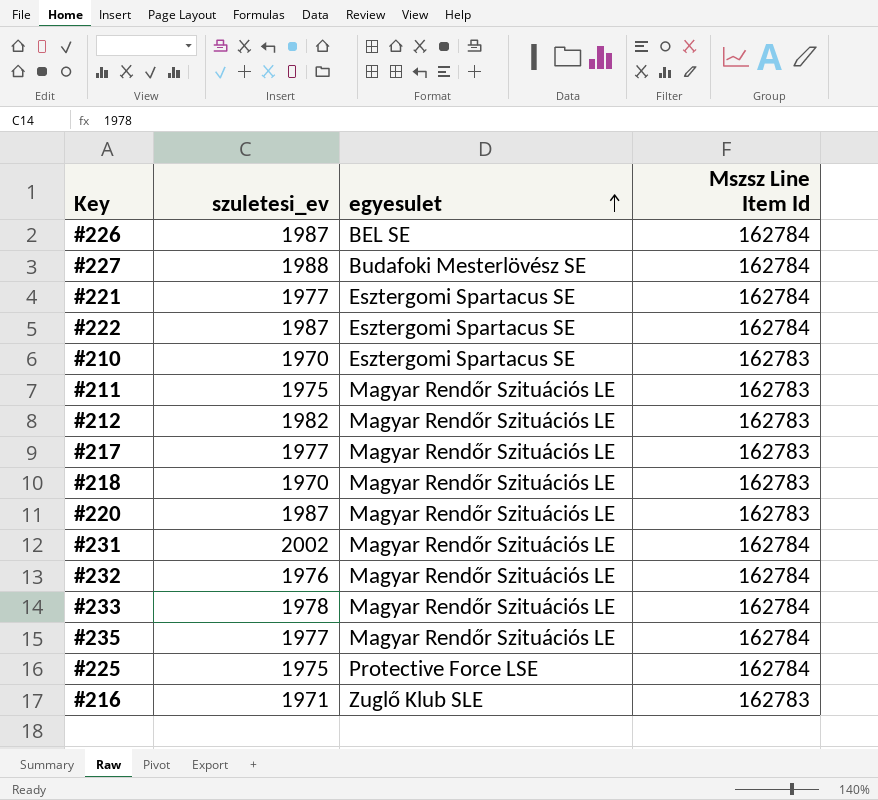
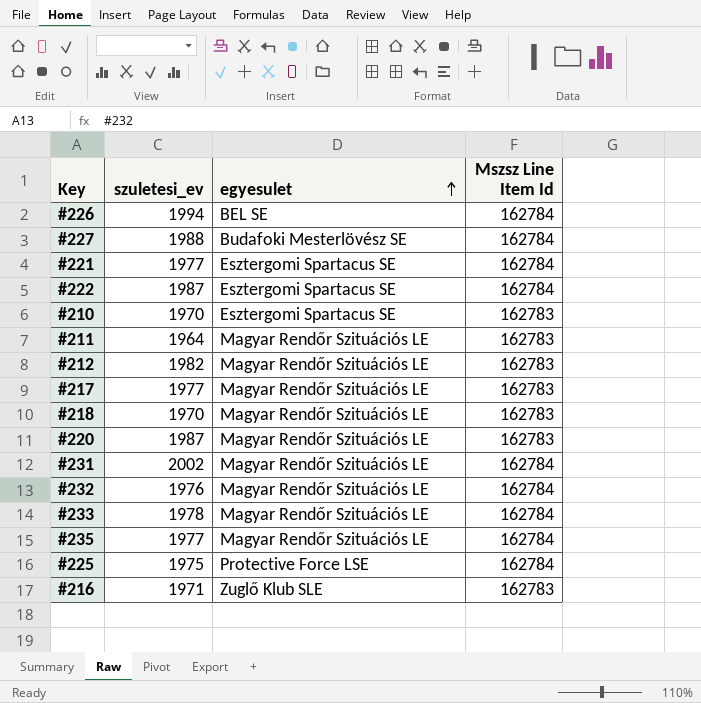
#226 | szuletesi_ev: 1987 -> 1994
#211 | szuletesi_ev: 1975 -> 1964

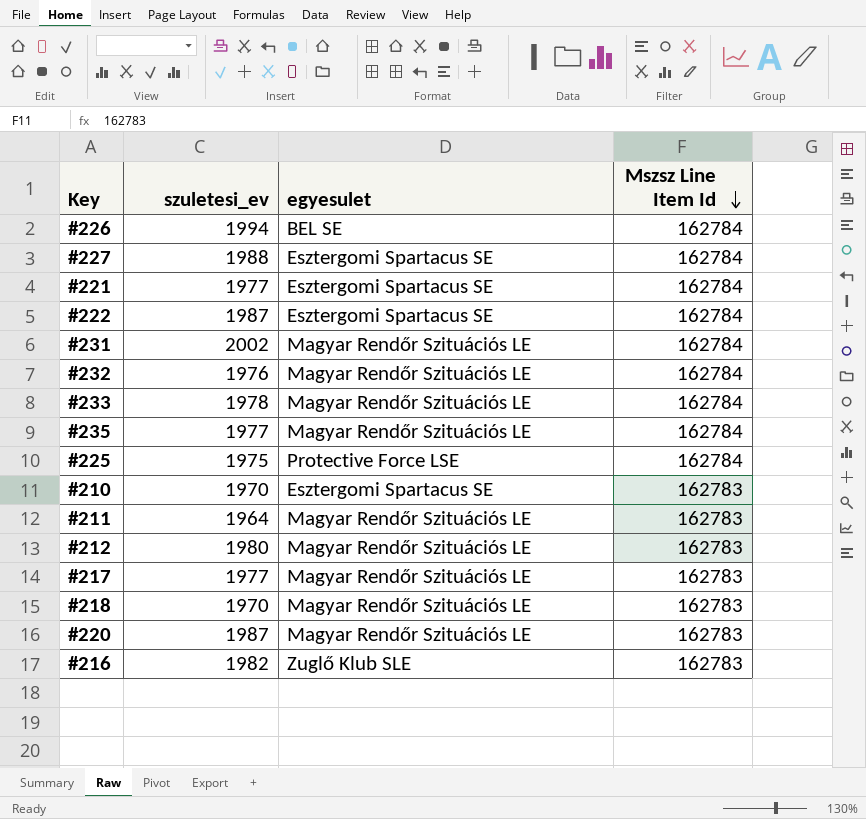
row order: egyesulet ascending -> Mszsz Line Item Id descending
#227 | egyesulet: Budafoki Mesterlövész SE -> Esztergomi Spartacus SE
#212 | szuletesi_ev: 1982 -> 1980
#216 | szuletesi_ev: 1971 -> 1982

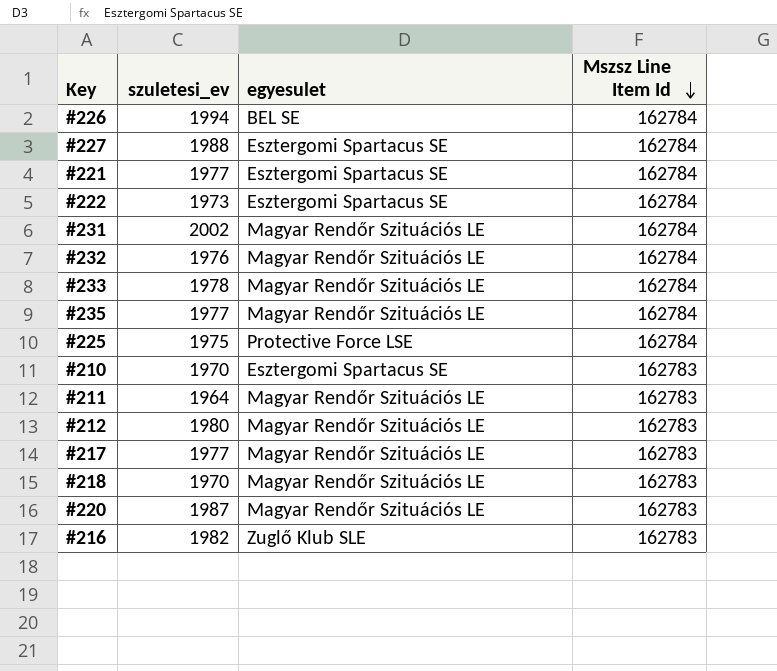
#222 | szuletesi_ev: 1987 -> 1973

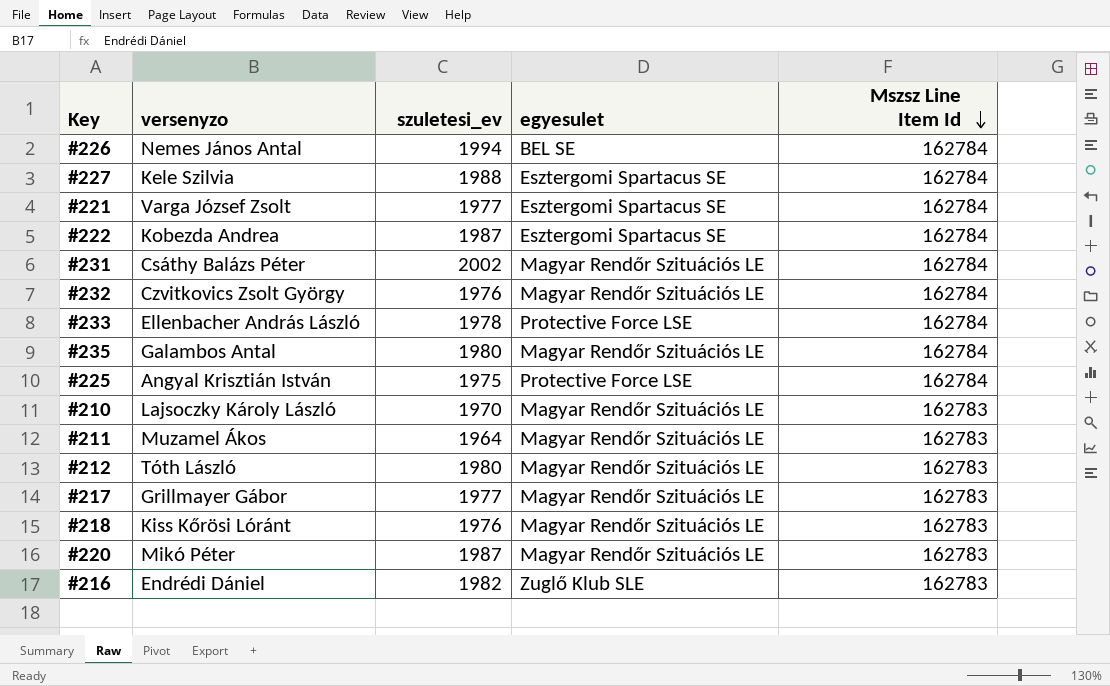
column versenyzo | position: none -> 2
#222 | szuletesi_ev: 1973 -> 1987
#233 | egyesulet: Magyar Rendőr Szituációs LE -> Protective Force LSE
#235 | szuletesi_ev: 1977 -> 1980
#210 | egyesulet: Esztergomi Spartacus SE -> Magyar Rendőr Szituációs LE
#218 | szuletesi_ev: 1970 -> 1976

